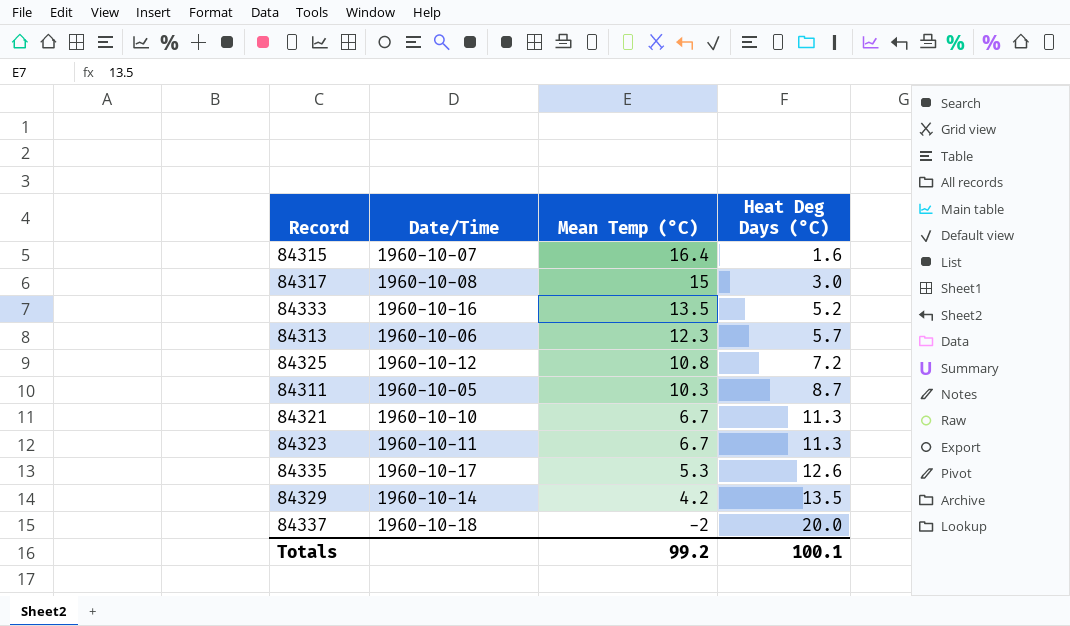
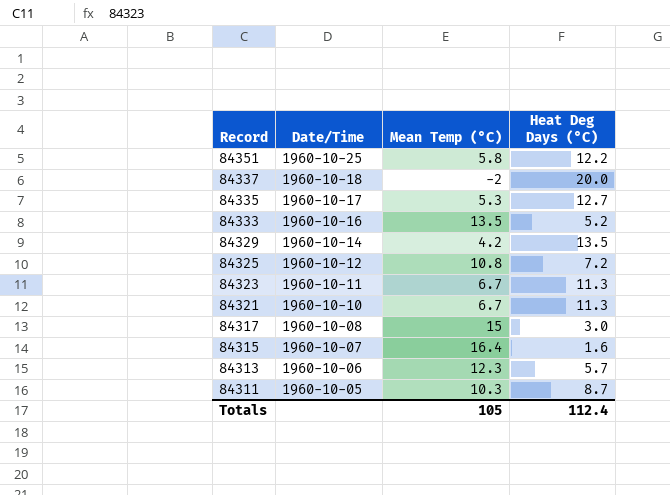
row order: Mean Temp (°C) descending -> Record descending
row 84351: none -> 1960-10-25 | 5.8 | 12.2
84335 | Heat Deg Days (°C): 12.6 -> 12.7
Totals | Mean Temp (°C): 99.2 -> 105
Totals | Heat Deg Days (°C): 100.1 -> 112.4

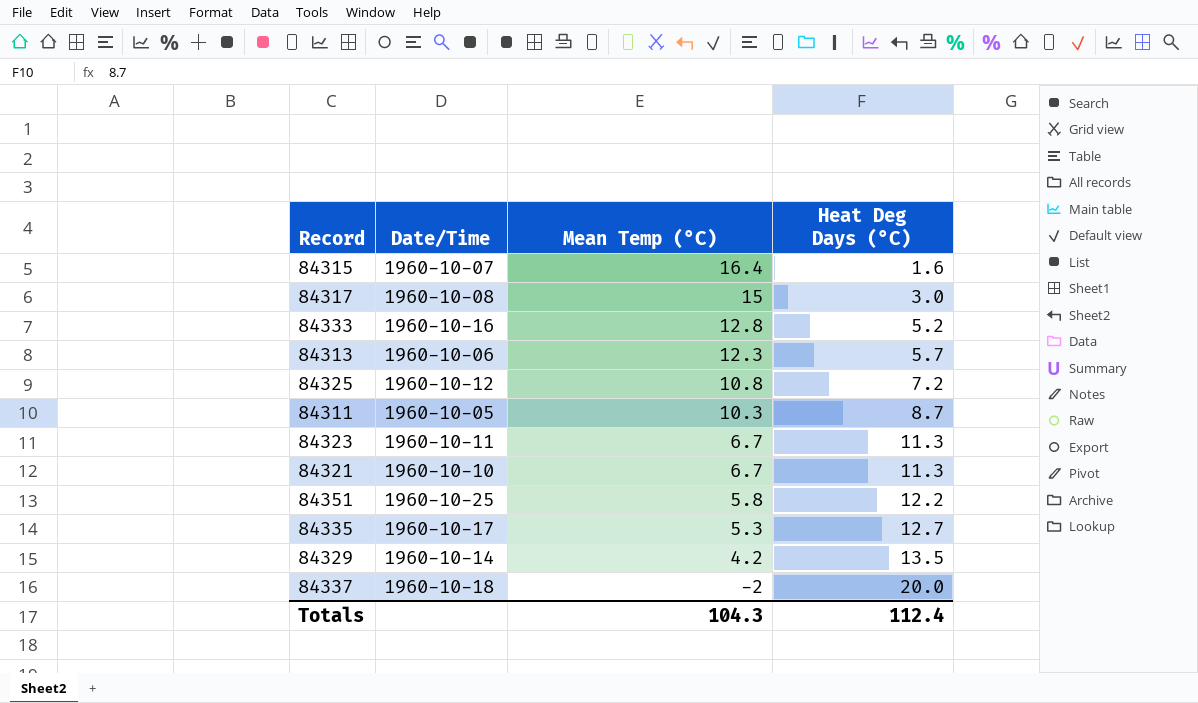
row order: Record descending -> Mean Temp (°C) descending
84333 | Mean Temp (°C): 13.5 -> 12.8
Totals | Mean Temp (°C): 105 -> 104.3

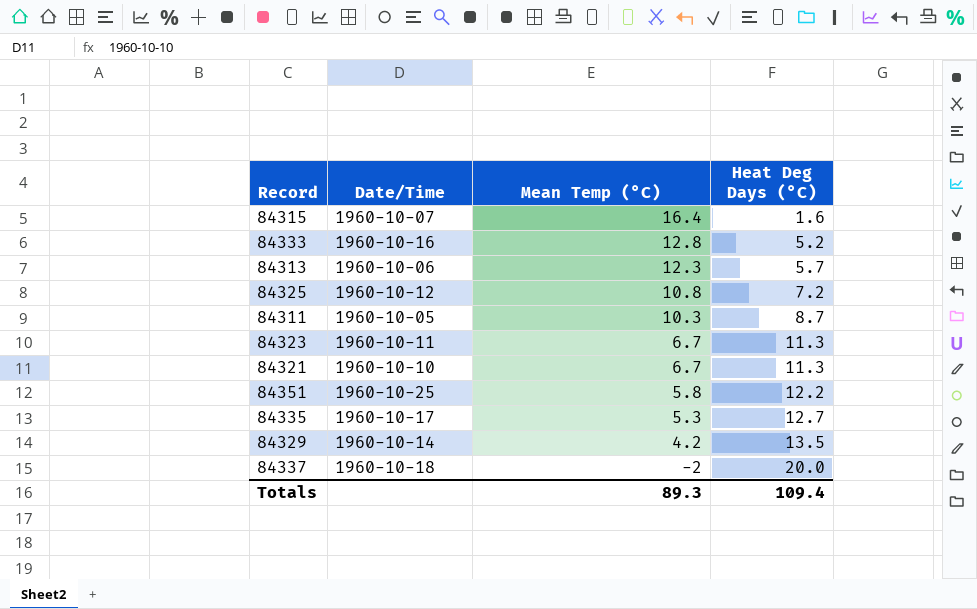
row 84317: 1960-10-08 | 15 | 3.0 -> none
Totals | Mean Temp (°C): 104.3 -> 89.3
Totals | Heat Deg Days (°C): 112.4 -> 109.4

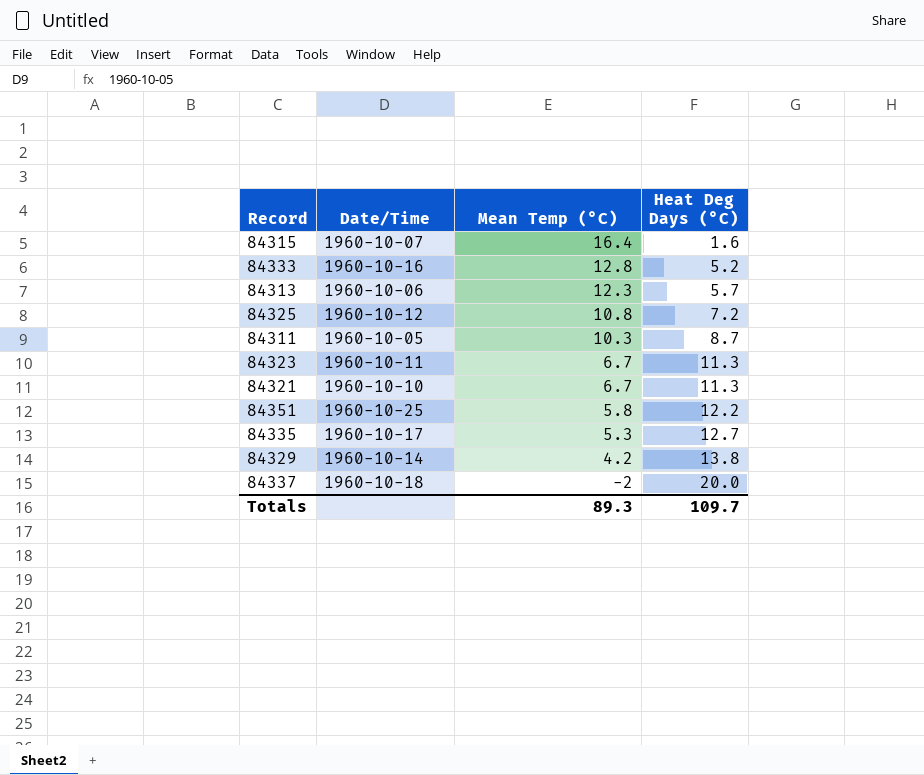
84329 | Heat Deg Days (°C): 13.5 -> 13.8
Totals | Heat Deg Days (°C): 109.4 -> 109.7

